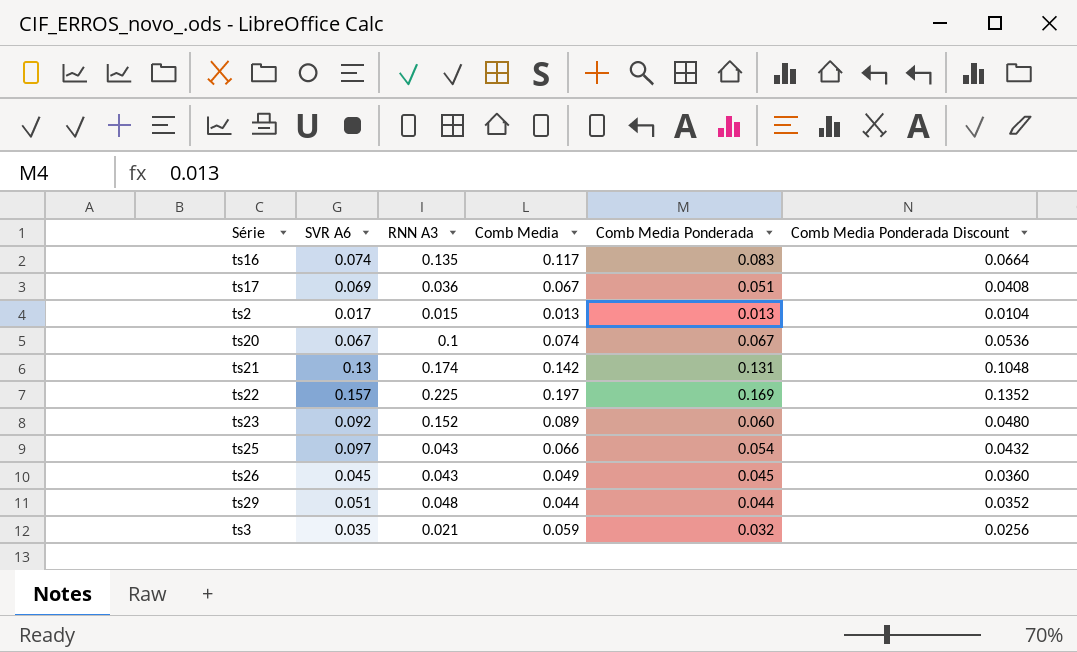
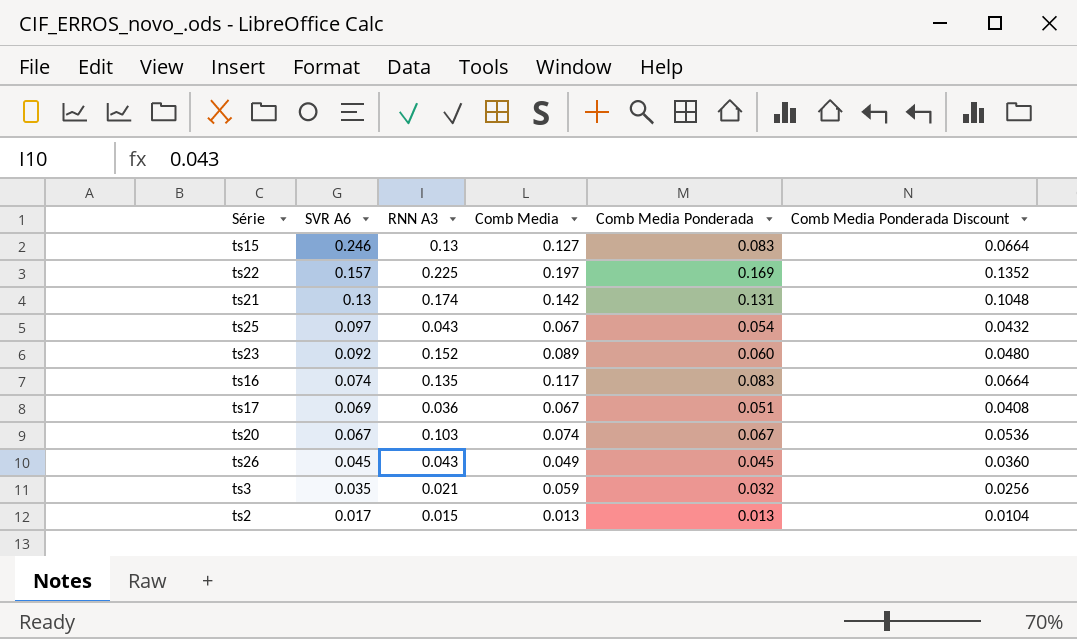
row order: none -> SVR A6 descending
row ts29: 0.051 | 0.048 | 0.044 | 0.044 | 0.0352 -> none
row ts15: none -> 0.246 | 0.13 | 0.127 | 0.083 | 0.0664
ts25 | Comb Media: 0.066 -> 0.067
ts20 | RNN A3: 0.1 -> 0.103

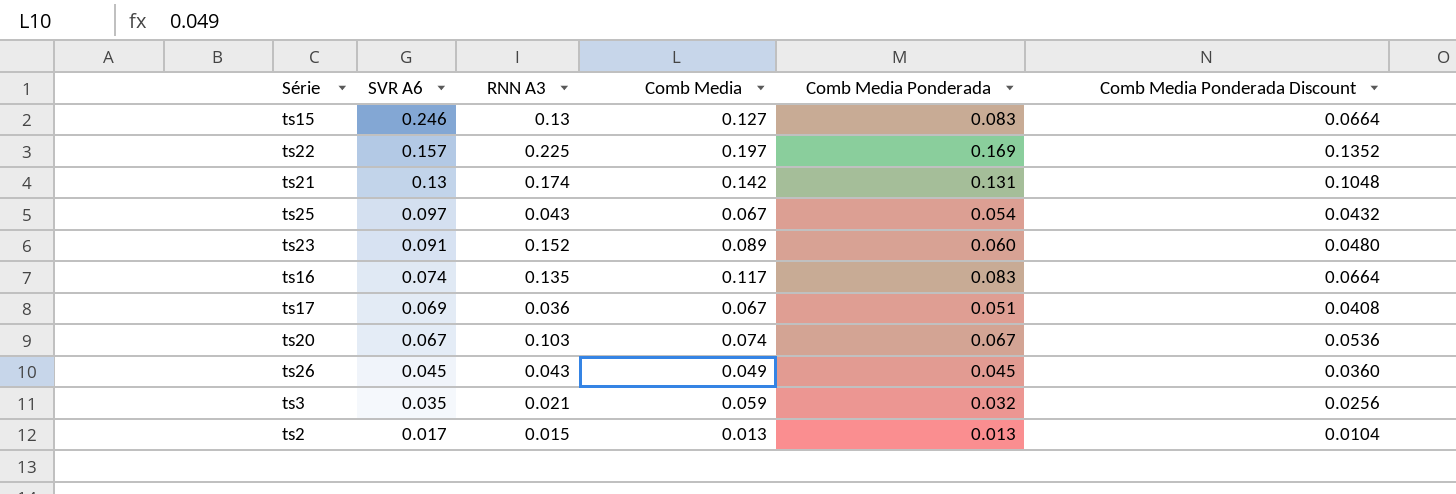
ts23 | SVR A6: 0.092 -> 0.091

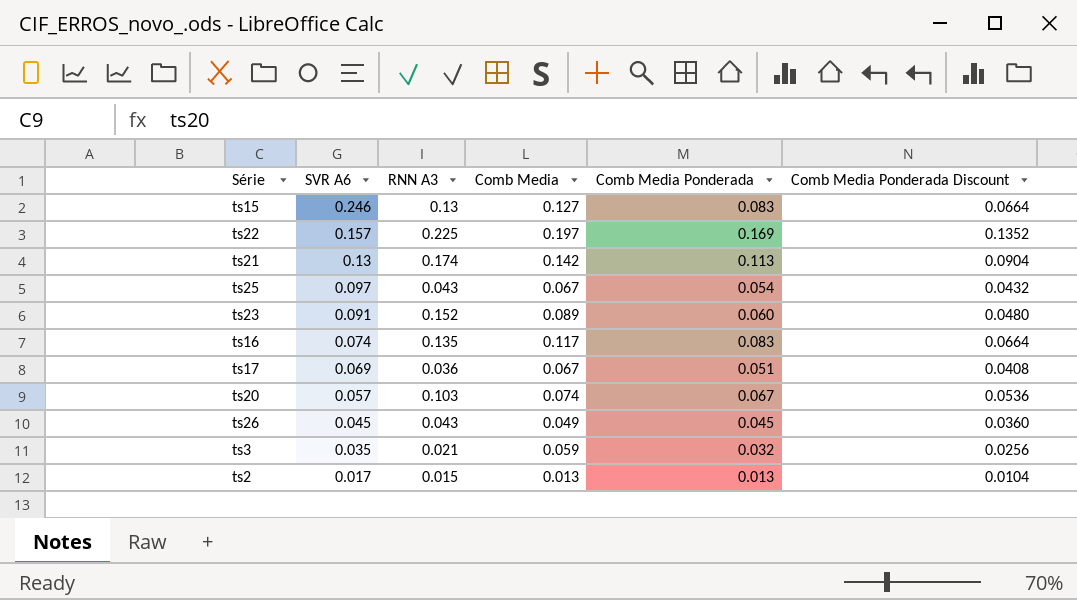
ts21 | Comb Media Ponderada: 0.131 -> 0.113
ts21 | Comb Media Ponderada Discount: 0.1048 -> 0.0904
ts20 | SVR A6: 0.067 -> 0.057

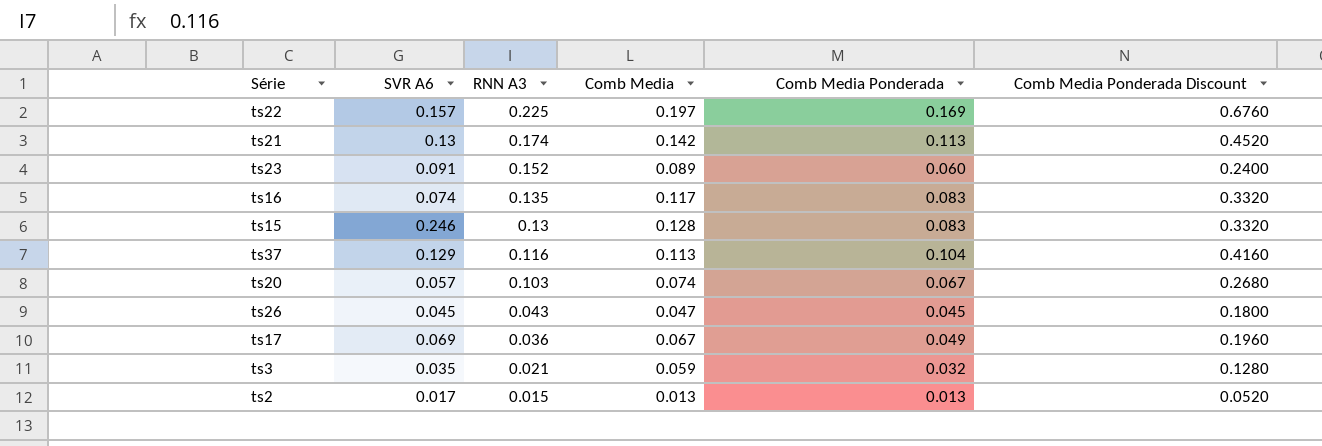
row order: SVR A6 descending -> RNN A3 descending
column Comb Media Ponderada Discount | formula: [Comb Media Ponderada] * 0.8 -> [Comb Media Ponderada] * 4
row ts25: 0.097 | 0.043 | 0.067 | 0.054 | 0.0432 -> none
ts15 | Comb Media: 0.127 -> 0.128
row ts37: none -> 0.129 | 0.116 | 0.113 | 0.104 | 0.4160
ts26 | Comb Media: 0.049 -> 0.047
ts17 | Comb Media Ponderada: 0.051 -> 0.049

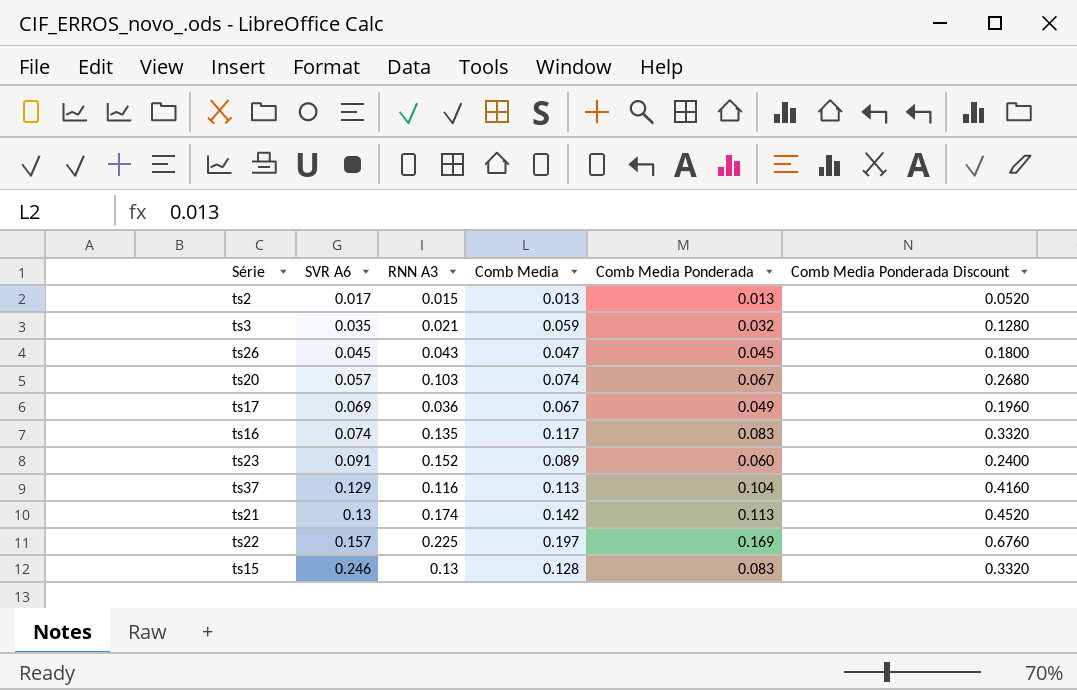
row order: RNN A3 descending -> SVR A6 ascending

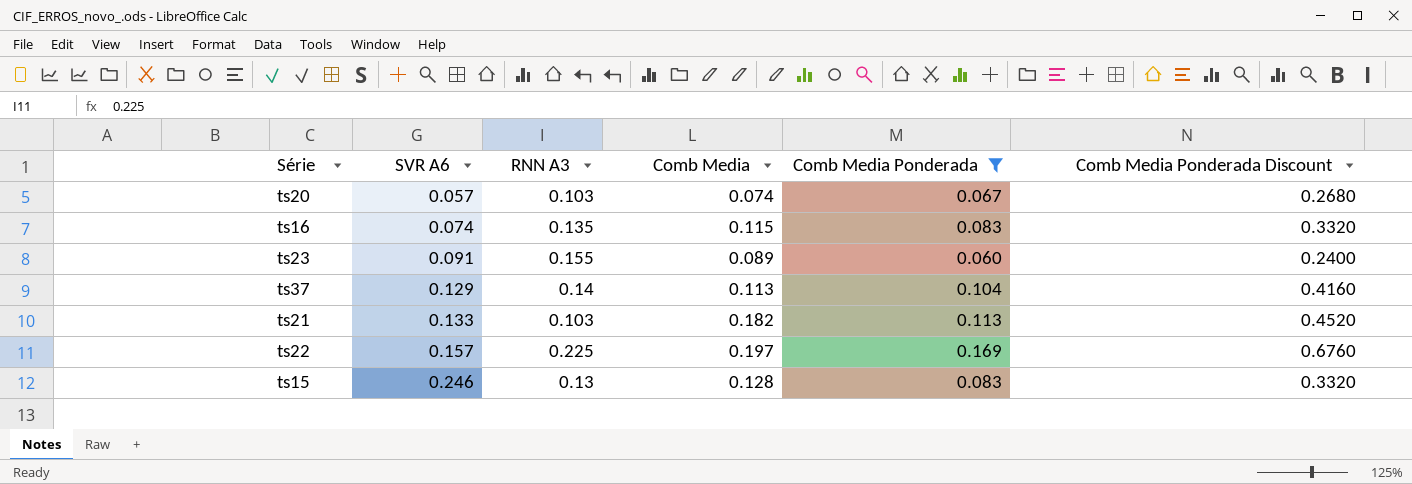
filter: none -> Comb Media Ponderada >= 0.060
ts16 | Comb Media: 0.117 -> 0.115
ts23 | RNN A3: 0.152 -> 0.155
ts37 | RNN A3: 0.116 -> 0.14
ts21 | SVR A6: 0.13 -> 0.133
ts21 | RNN A3: 0.174 -> 0.103
ts21 | Comb Media: 0.142 -> 0.182

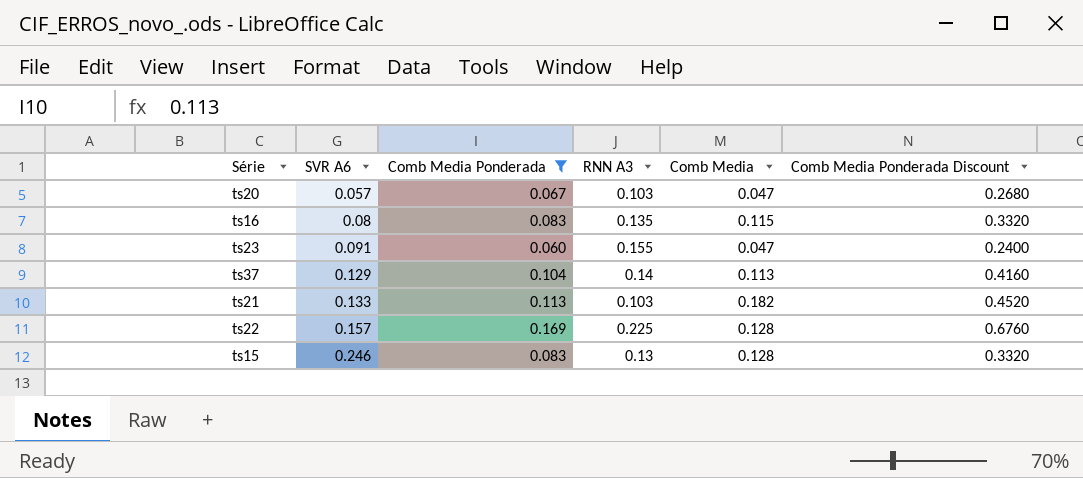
column Comb Media Ponderada | position: 5 -> 3
ts20 | Comb Media: 0.074 -> 0.047
ts16 | SVR A6: 0.074 -> 0.08
ts23 | Comb Media: 0.089 -> 0.047
ts22 | Comb Media: 0.197 -> 0.128

